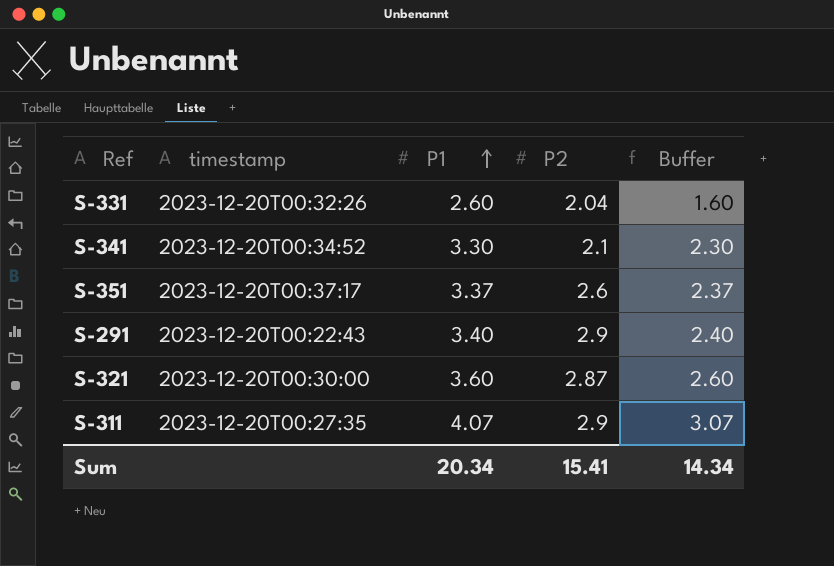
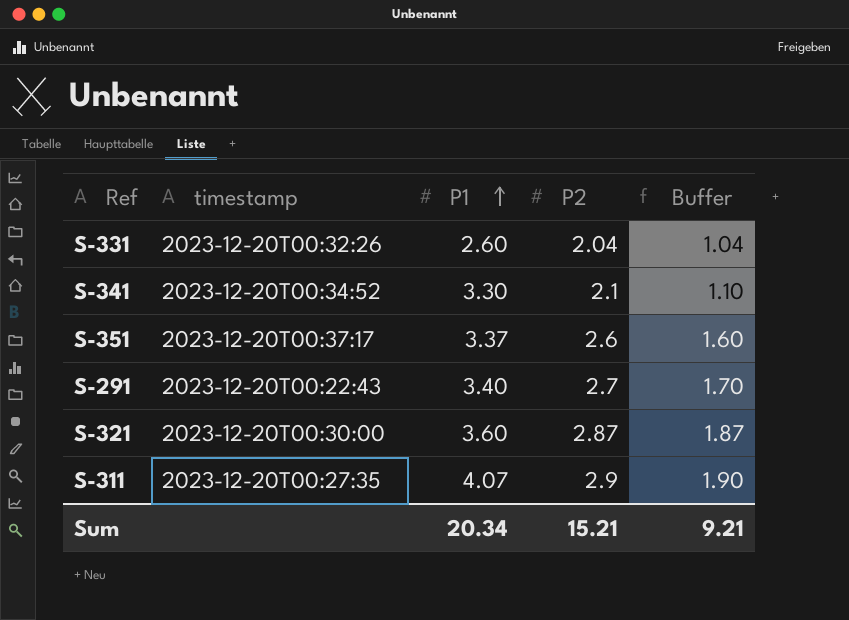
column Buffer | formula: [P1] - 1 -> [P2] - 1
S-291 | P2: 2.9 -> 2.7
Sum | P2: 15.41 -> 15.21
Sum | Buffer: 14.34 -> 9.21

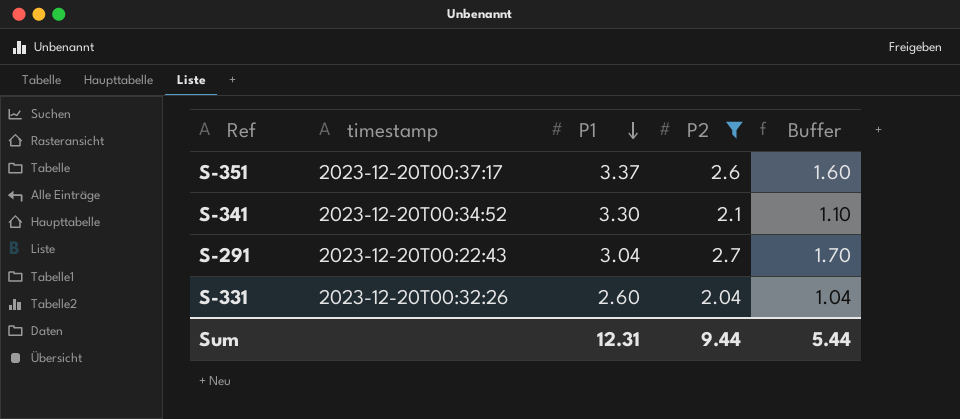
filter: none -> P2 <= 2.7
row order: P1 ascending -> P1 descending
S-291 | P1: 3.40 -> 3.04
Sum | P1: 20.34 -> 12.31
Sum | P2: 15.21 -> 9.44
Sum | Buffer: 9.21 -> 5.44

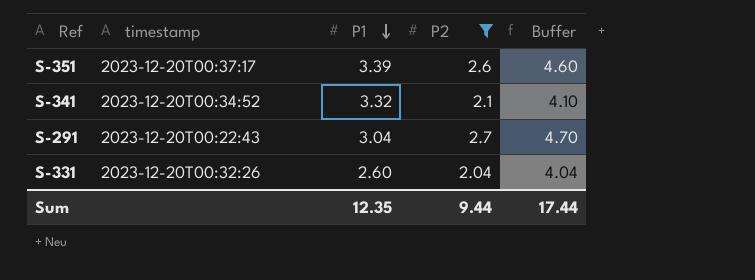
column Buffer | formula: [P2] - 1 -> [P2] + 2
S-351 | P1: 3.37 -> 3.39
S-341 | P1: 3.30 -> 3.32
Sum | P1: 12.31 -> 12.35
Sum | Buffer: 5.44 -> 17.44

